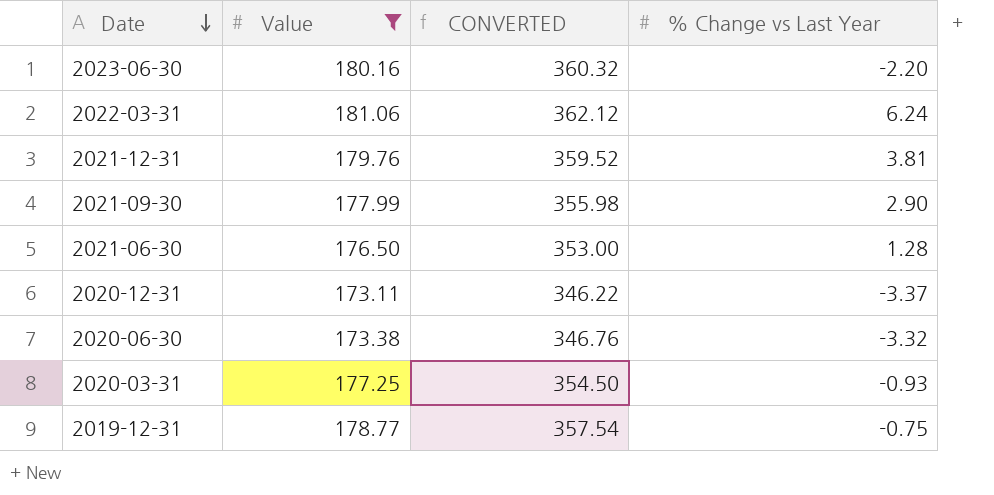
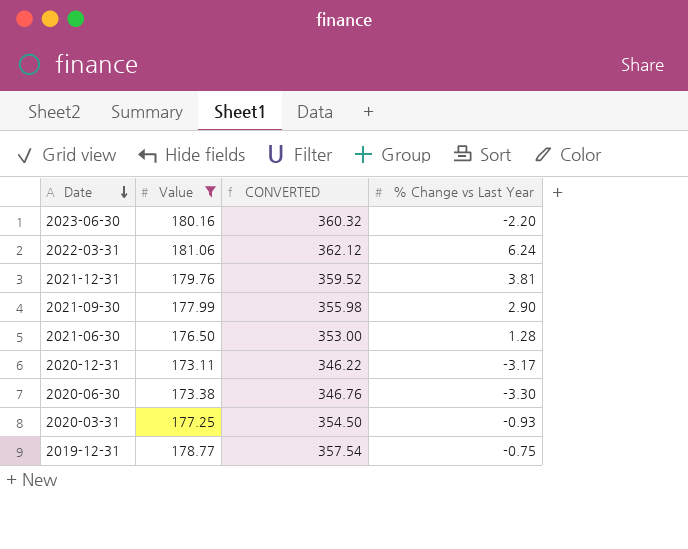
2020-12-31 | % Change vs Last Year: -3.37 -> -3.17
2020-06-30 | % Change vs Last Year: -3.32 -> -3.30

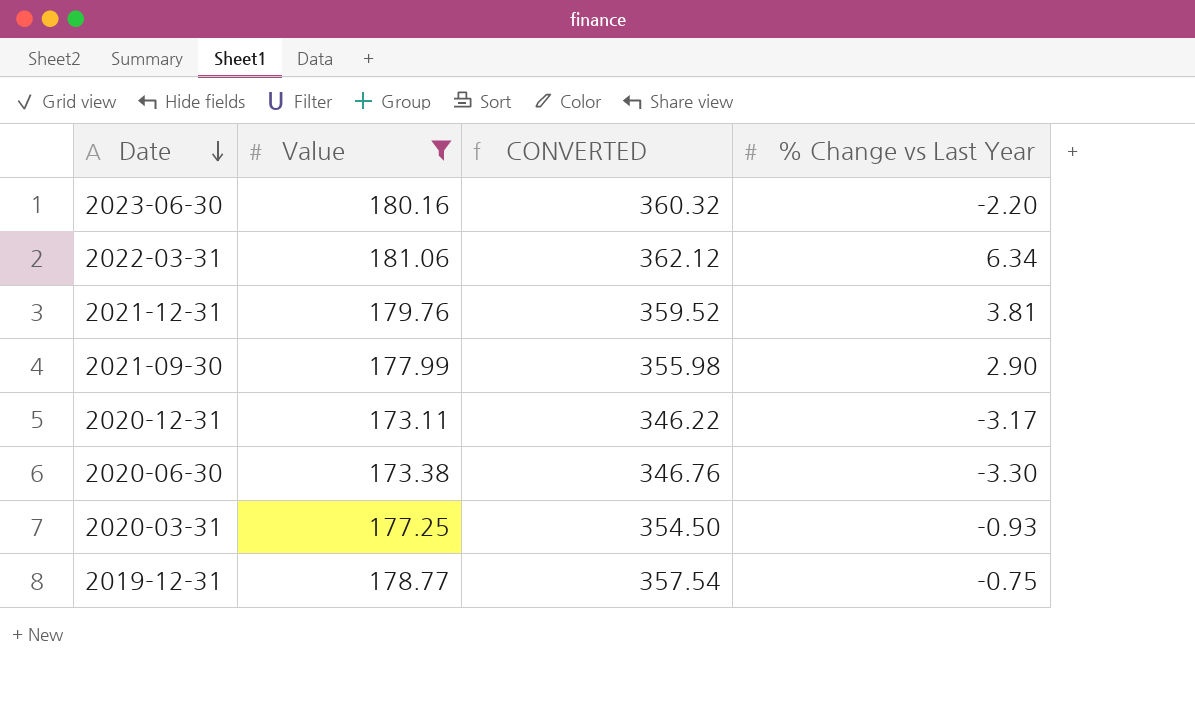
row 2021-06-30: 176.50 | 353.00 | 1.28 -> none
2022-03-31 | % Change vs Last Year: 6.24 -> 6.34

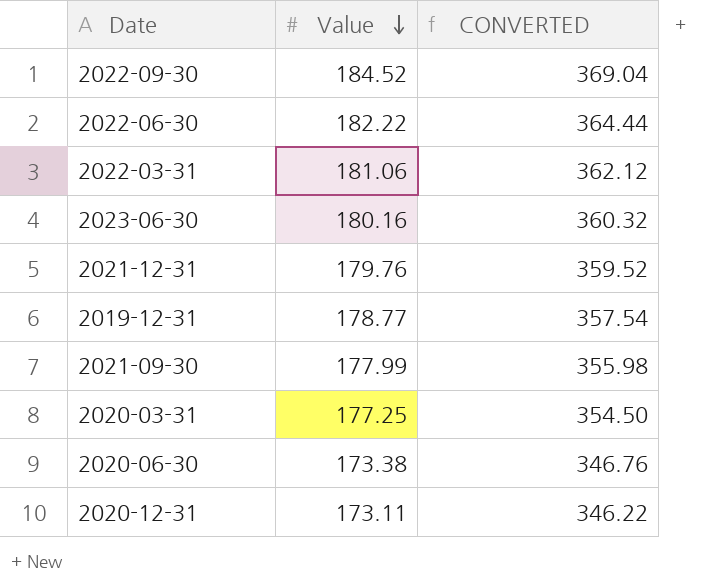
filter: Value <= 181.06 -> none
row order: Date descending -> Value descending
column % Change vs Last Year | position: 4 -> none

